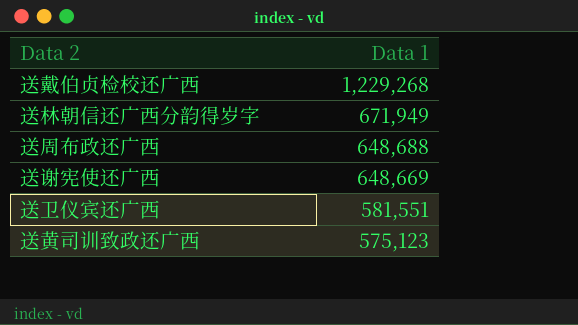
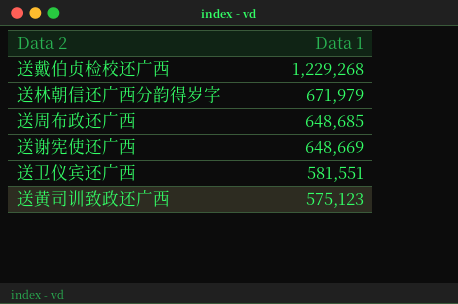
送林朝信还广西分韵得岁字 | Data 1: 671,949 -> 671,979
送周布政还广西 | Data 1: 648,688 -> 648,685

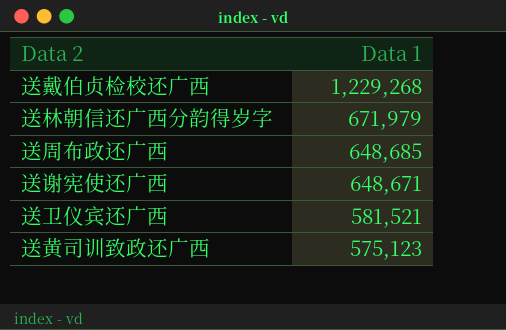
送谢宪使还广西 | Data 1: 648,669 -> 648,671
送卫仪宾还广西 | Data 1: 581,551 -> 581,521

